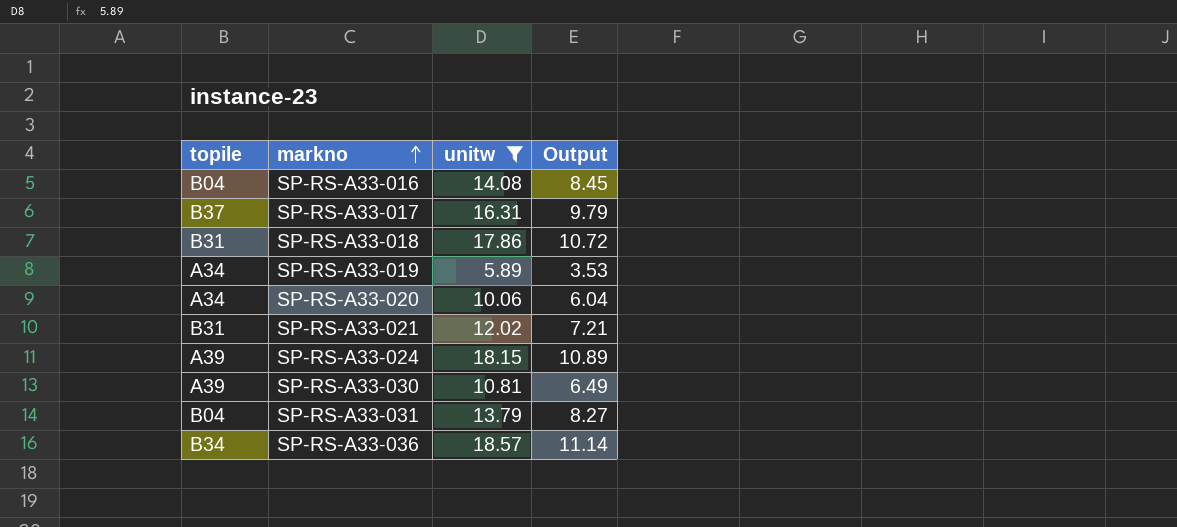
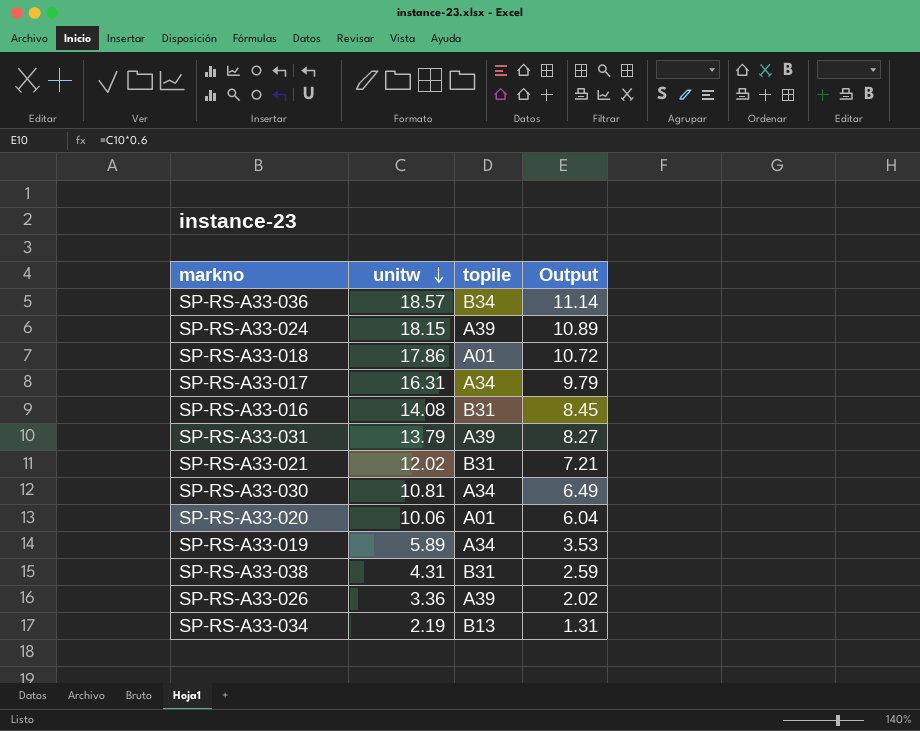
filter: unitw >= 5.89 -> none
row order: markno ascending -> unitw descending
column topile | position: 1 -> 3
SP-RS-A33-018 | topile: B31 -> A01
SP-RS-A33-017 | topile: B37 -> A34
SP-RS-A33-016 | topile: B04 -> B31
SP-RS-A33-031 | topile: B04 -> A39
SP-RS-A33-030 | topile: A39 -> A34
SP-RS-A33-020 | topile: A34 -> A01

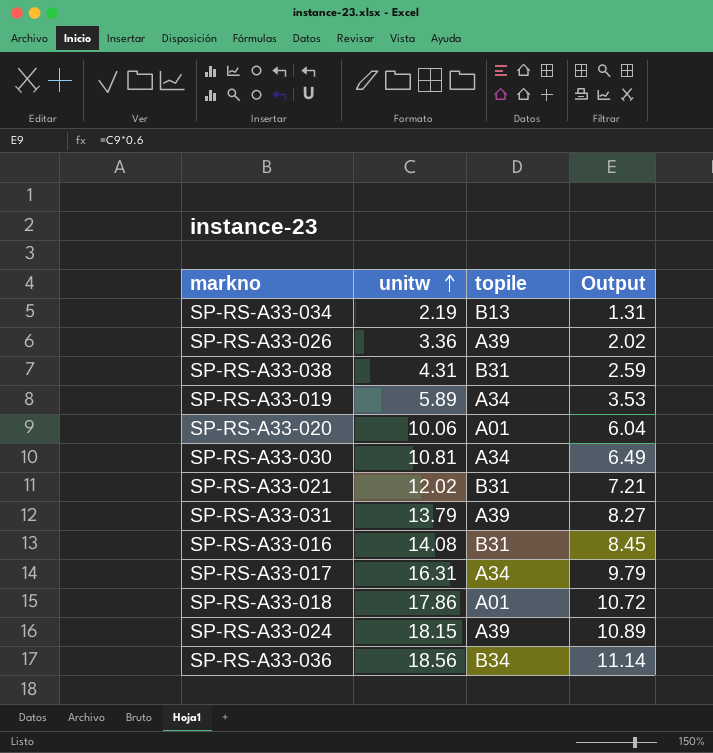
row order: unitw descending -> unitw ascending
SP-RS-A33-036 | unitw: 18.57 -> 18.56

